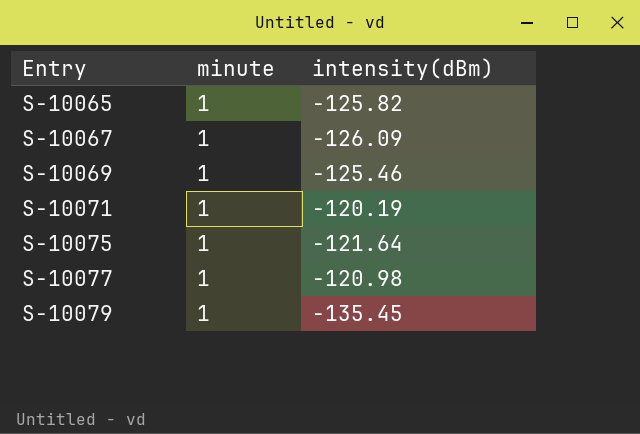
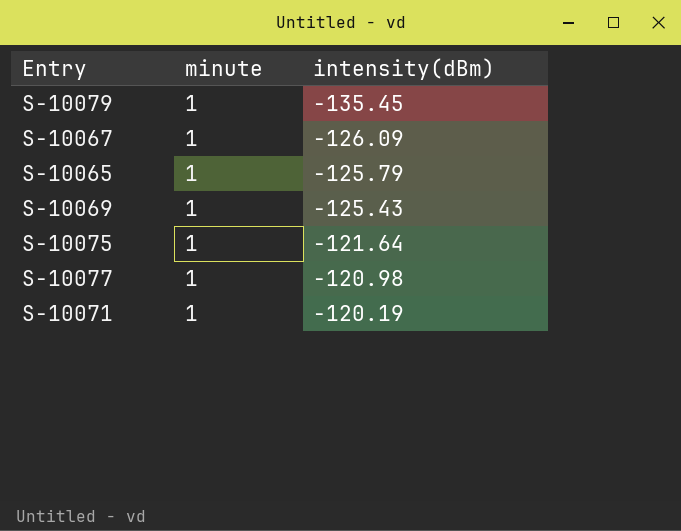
row order: Entry ascending -> intensity(dBm) ascending
S-10065 | intensity(dBm): -125.82 -> -125.79
S-10069 | intensity(dBm): -125.46 -> -125.43

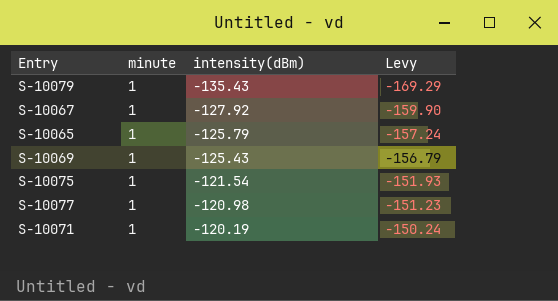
column Levy | formula: none -> [intensity(dBm)] * 1.25
S-10079 | intensity(dBm): -135.45 -> -135.43
S-10067 | intensity(dBm): -126.09 -> -127.92
S-10075 | intensity(dBm): -121.64 -> -121.54

